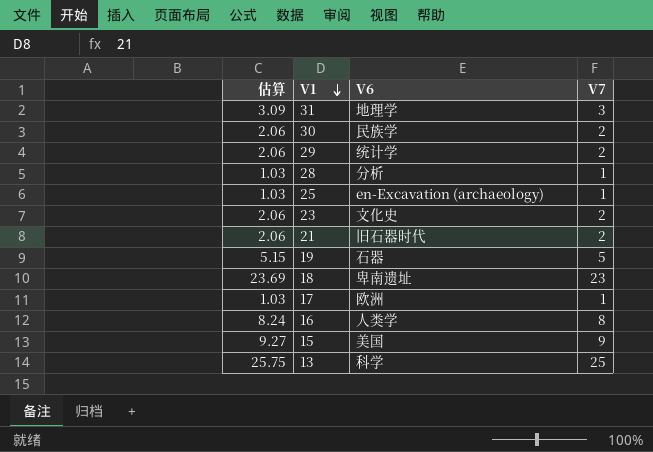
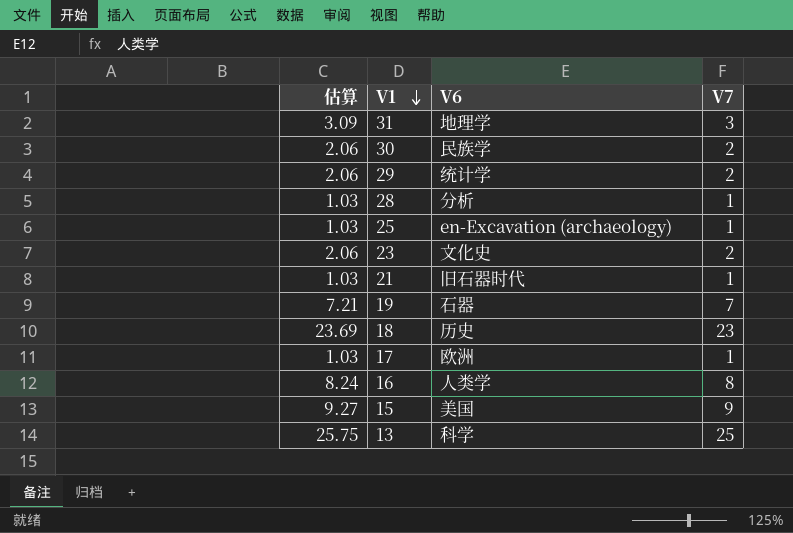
21 | 估算: 2.06 -> 1.03
21 | V7: 2 -> 1
19 | 估算: 5.15 -> 7.21
19 | V7: 5 -> 7
18 | V6: 卑南遗址 -> 历史

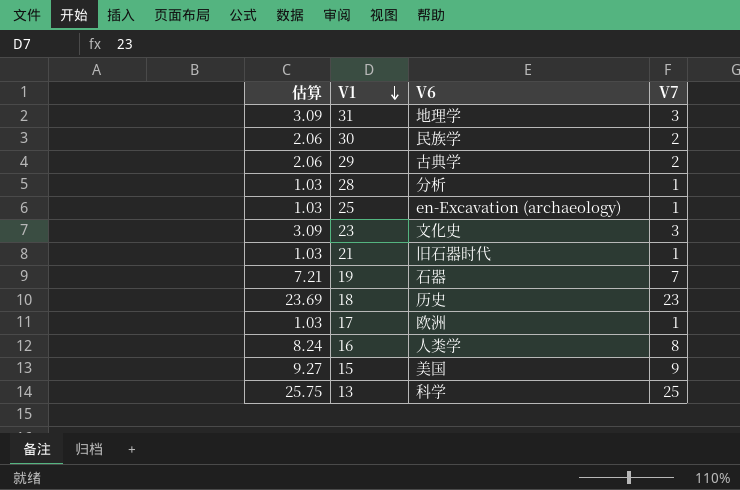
29 | V6: 统计学 -> 古典学
23 | 估算: 2.06 -> 3.09
23 | V7: 2 -> 3

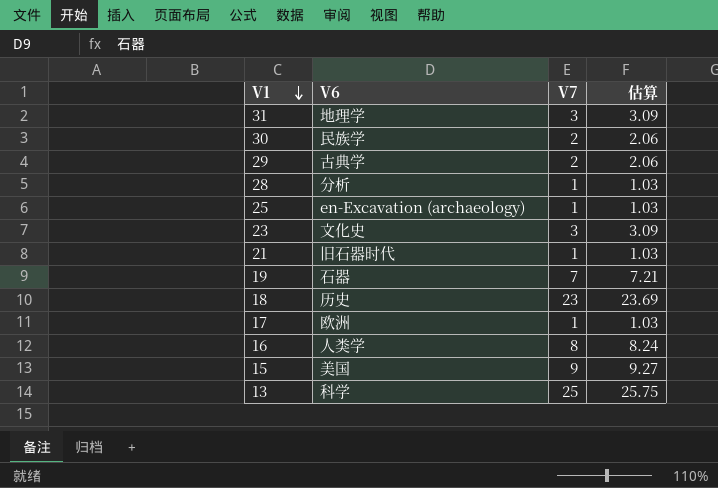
column 估算 | position: 1 -> 4

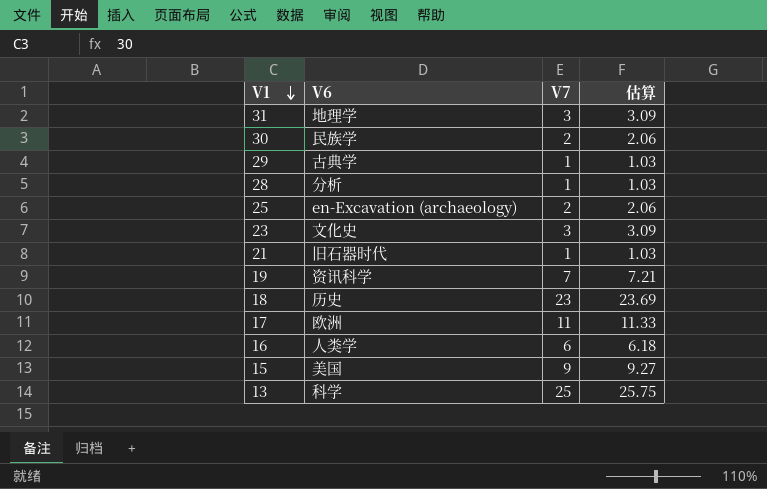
29 | V7: 2 -> 1
29 | 估算: 2.06 -> 1.03
25 | V7: 1 -> 2
25 | 估算: 1.03 -> 2.06
19 | V6: 石器 -> 资讯科学
17 | V7: 1 -> 11
17 | 估算: 1.03 -> 11.33
16 | V7: 8 -> 6
16 | 估算: 8.24 -> 6.18

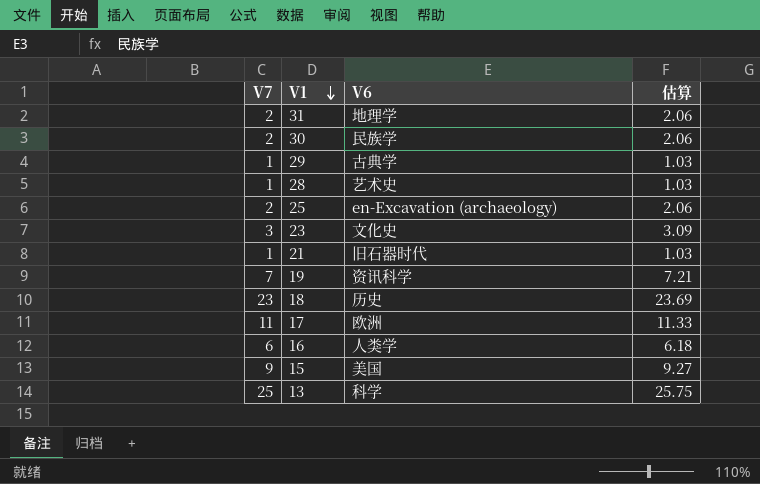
column V7 | position: 3 -> 1
31 | V7: 3 -> 2
31 | 估算: 3.09 -> 2.06
28 | V6: 分析 -> 艺术史

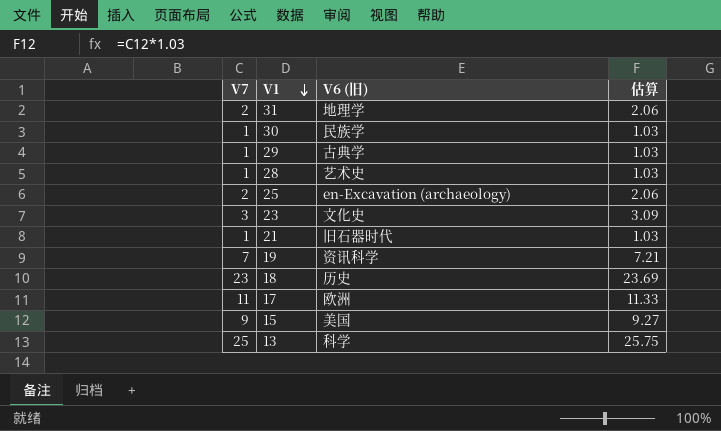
column name: V6 -> V6 (旧)
row 16: 6 | 人类学 | 6.18 -> none
30 | V7: 2 -> 1
30 | 估算: 2.06 -> 1.03

